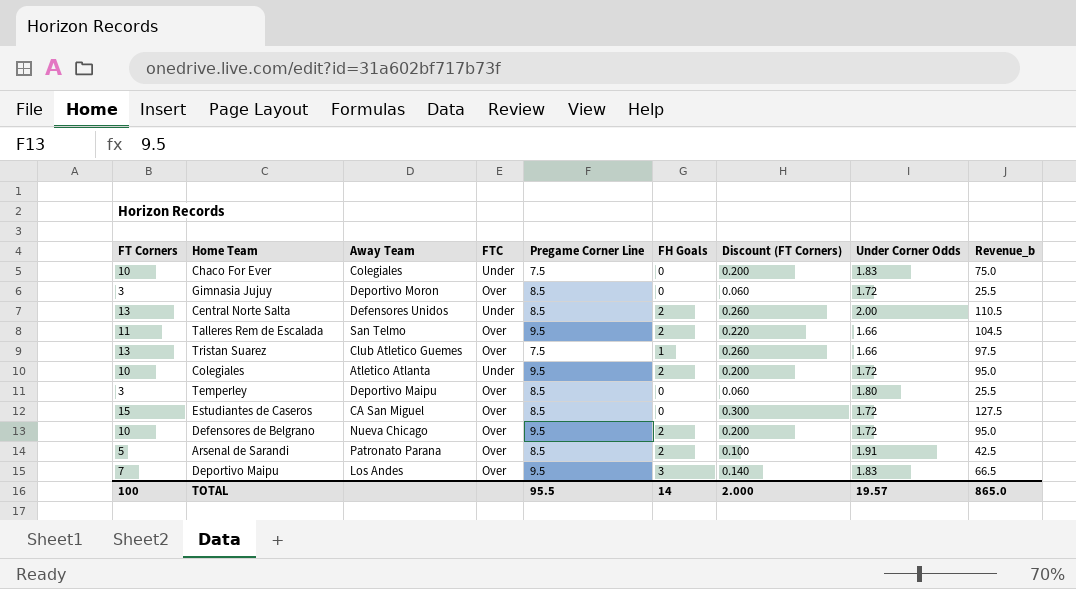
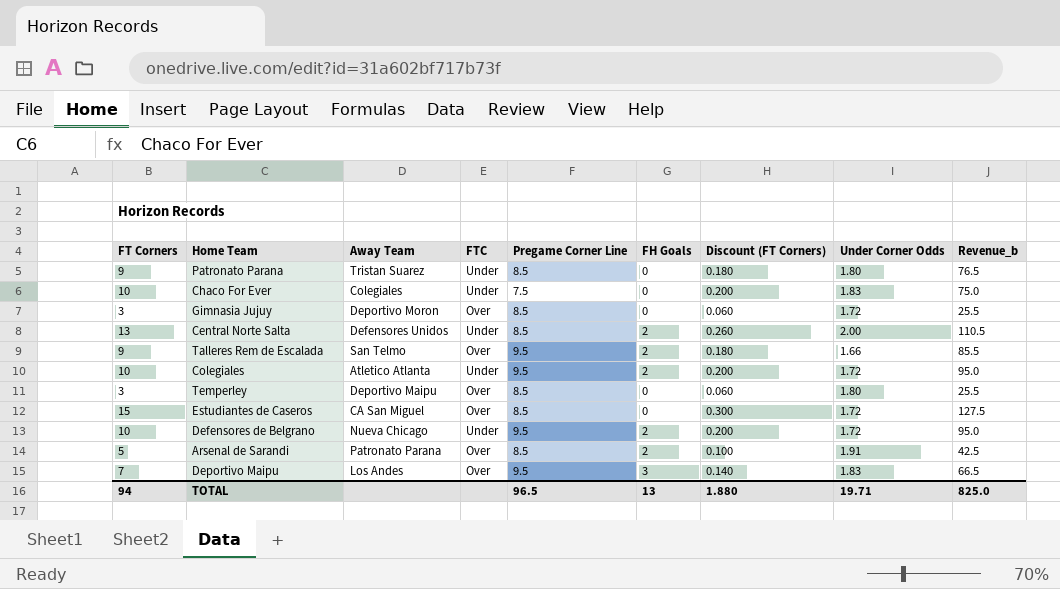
row Tristan Suarez: 13 | Club Atletico Guemes | Over | 7.5 | 1 | 0.260 | 1.66 | 97.5 -> none
row Patronato Parana: none -> 9 | Tristan Suarez | Under | 8.5 | 0 | 0.180 | 1.80 | 76.5
Talleres Rem de Escalada | FT Corners: 11 -> 9
Talleres Rem de Escalada | Discount (FT Corners): 0.220 -> 0.180
Talleres Rem de Escalada | Revenue_b: 104.5 -> 85.5
Defensores de Belgrano | FTC: Over -> Under
TOTAL | FT Corners: 100 -> 94
TOTAL | Pregame Corner Line: 95.5 -> 96.5
TOTAL | FH Goals: 14 -> 13
TOTAL | Discount (FT Corners): 2.000 -> 1.880
TOTAL | Under Corner Odds: 19.57 -> 19.71
TOTAL | Revenue_b: 865.0 -> 825.0

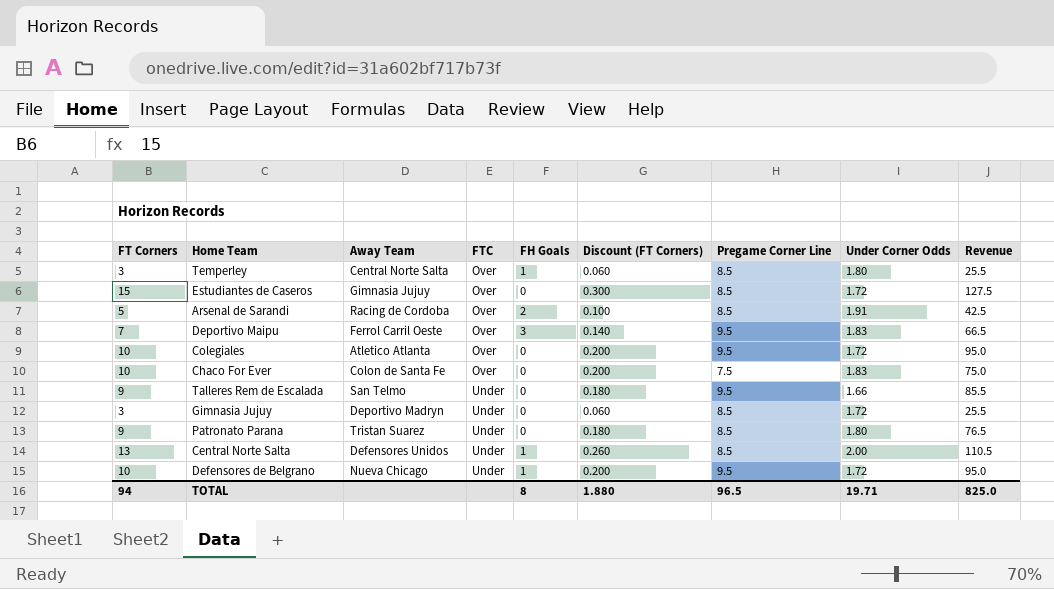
row order: none -> FTC ascending
column Pregame Corner Line | position: 5 -> 7
column name: Revenue_b -> Revenue
Temperley | Away Team: Deportivo Maipu -> Central Norte Salta
Temperley | FH Goals: 0 -> 1
Estudiantes de Caseros | Away Team: CA San Miguel -> Gimnasia Jujuy
Arsenal de Sarandi | Away Team: Patronato Parana -> Racing de Cordoba
Deportivo Maipu | Away Team: Los Andes -> Ferrol Carril Oeste
Colegiales | FTC: Under -> Over
Colegiales | FH Goals: 2 -> 0
Chaco For Ever | Away Team: Colegiales -> Colon de Santa Fe
Chaco For Ever | FTC: Under -> Over
Talleres Rem de Escalada | FTC: Over -> Under
Talleres Rem de Escalada | FH Goals: 2 -> 0
Gimnasia Jujuy | Away Team: Deportivo Moron -> Deportivo Madryn
Gimnasia Jujuy | FTC: Over -> Under
Central Norte Salta | FH Goals: 2 -> 1
Defensores de Belgrano | FH Goals: 2 -> 1
TOTAL | FH Goals: 13 -> 8

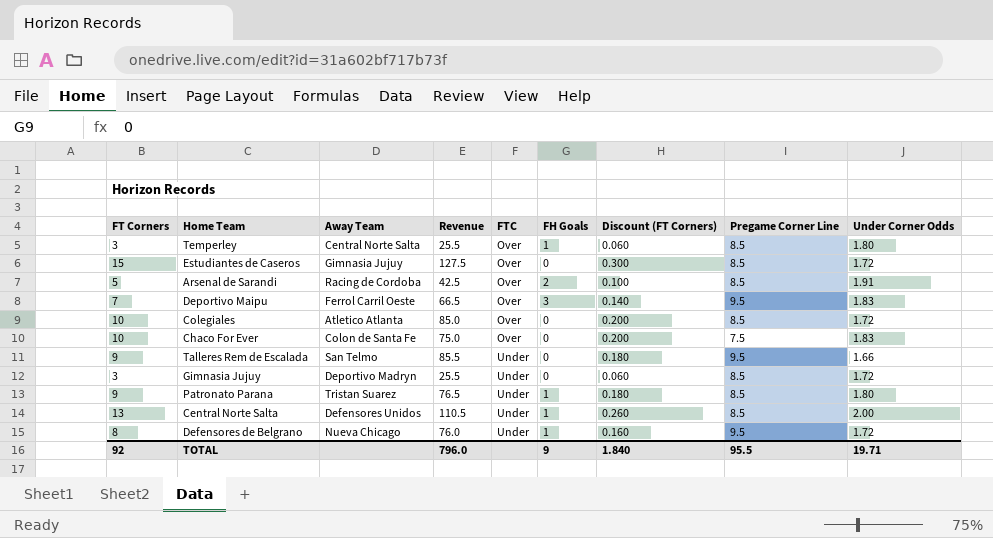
column Revenue | position: 9 -> 4
Colegiales | Revenue: 95.0 -> 85.0
Colegiales | Pregame Corner Line: 9.5 -> 8.5
Patronato Parana | FH Goals: 0 -> 1
Defensores de Belgrano | FT Corners: 10 -> 8
Defensores de Belgrano | Revenue: 95.0 -> 76.0
Defensores de Belgrano | Discount (FT Corners): 0.200 -> 0.160
TOTAL | FT Corners: 94 -> 92
TOTAL | Revenue: 825.0 -> 796.0
TOTAL | FH Goals: 8 -> 9
TOTAL | Discount (FT Corners): 1.880 -> 1.840
TOTAL | Pregame Corner Line: 96.5 -> 95.5

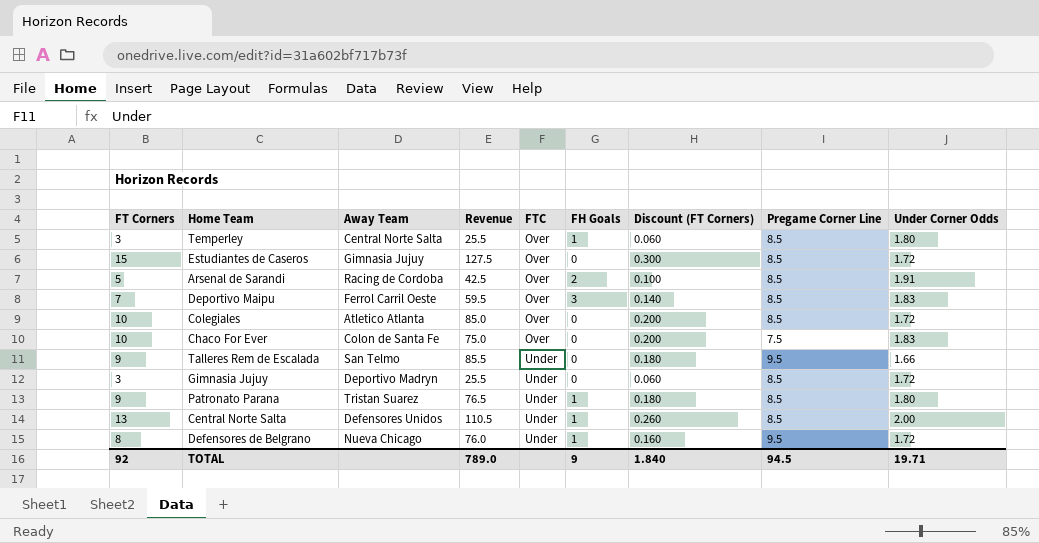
Deportivo Maipu | Revenue: 66.5 -> 59.5
Deportivo Maipu | Pregame Corner Line: 9.5 -> 8.5
TOTAL | Revenue: 796.0 -> 789.0
TOTAL | Pregame Corner Line: 95.5 -> 94.5

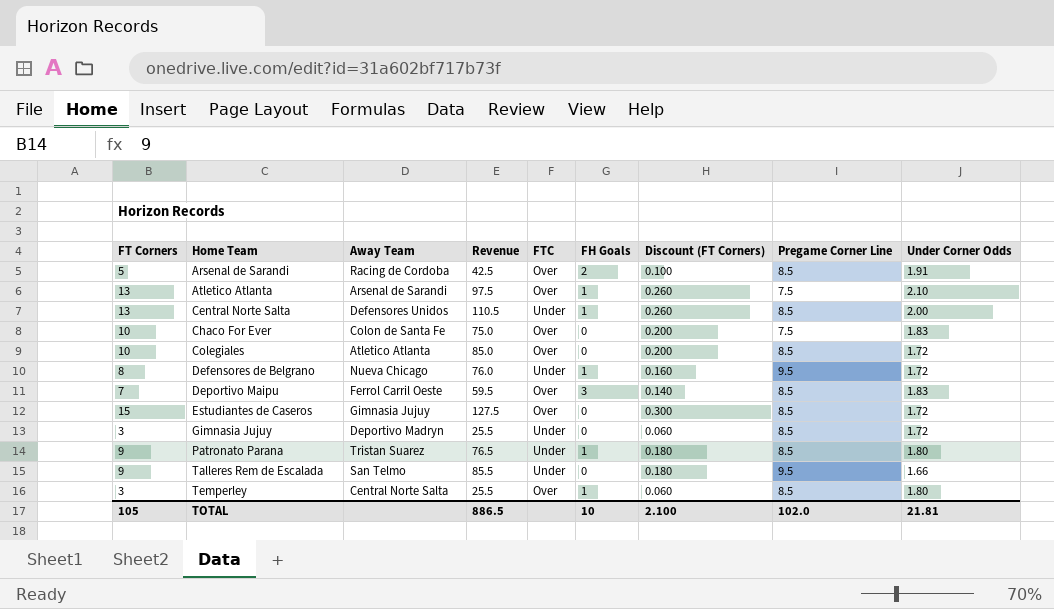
row order: FTC ascending -> Home Team ascending
row Atletico Atlanta: none -> 13 | Arsenal de Sarandi | 97.5 | Over | 1 | 0.260 | 7.5 | 2.10
TOTAL | FT Corners: 92 -> 105
TOTAL | Revenue: 789.0 -> 886.5
TOTAL | FH Goals: 9 -> 10
TOTAL | Discount (FT Corners): 1.840 -> 2.100
TOTAL | Pregame Corner Line: 94.5 -> 102.0
TOTAL | Under Corner Odds: 19.71 -> 21.81

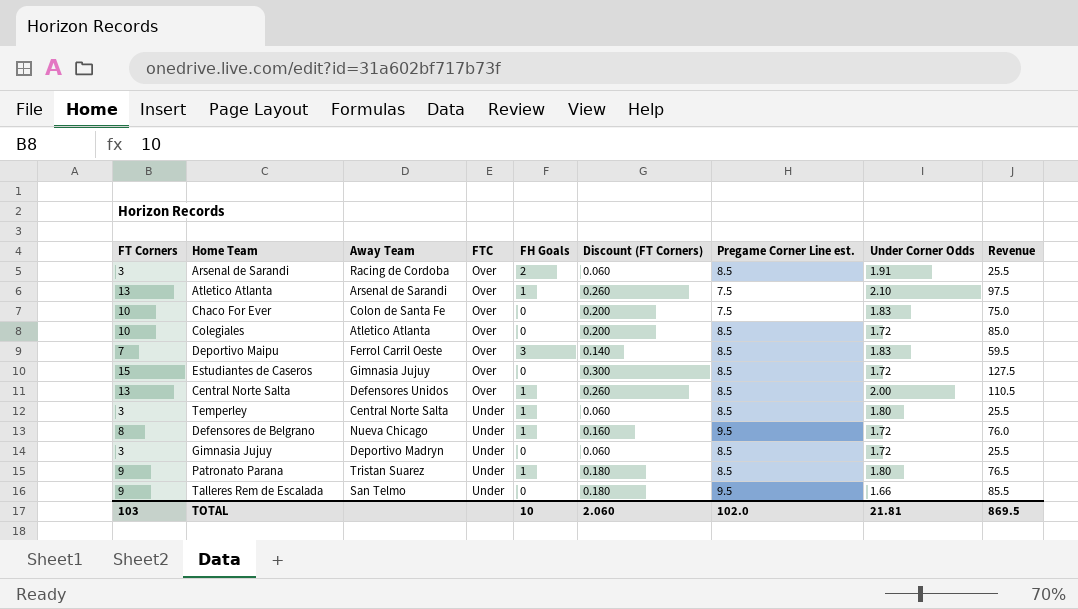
row order: Home Team ascending -> FTC ascending
column name: Pregame Corner Line -> Pregame Corner Line est.
column Revenue | position: 4 -> 9
Arsenal de Sarandi | FT Corners: 5 -> 3
Arsenal de Sarandi | Discount (FT Corners): 0.100 -> 0.060
Arsenal de Sarandi | Revenue: 42.5 -> 25.5
Central Norte Salta | FTC: Under -> Over
Temperley | FTC: Over -> Under
TOTAL | FT Corners: 105 -> 103
TOTAL | Discount (FT Corners): 2.100 -> 2.060
TOTAL | Revenue: 886.5 -> 869.5

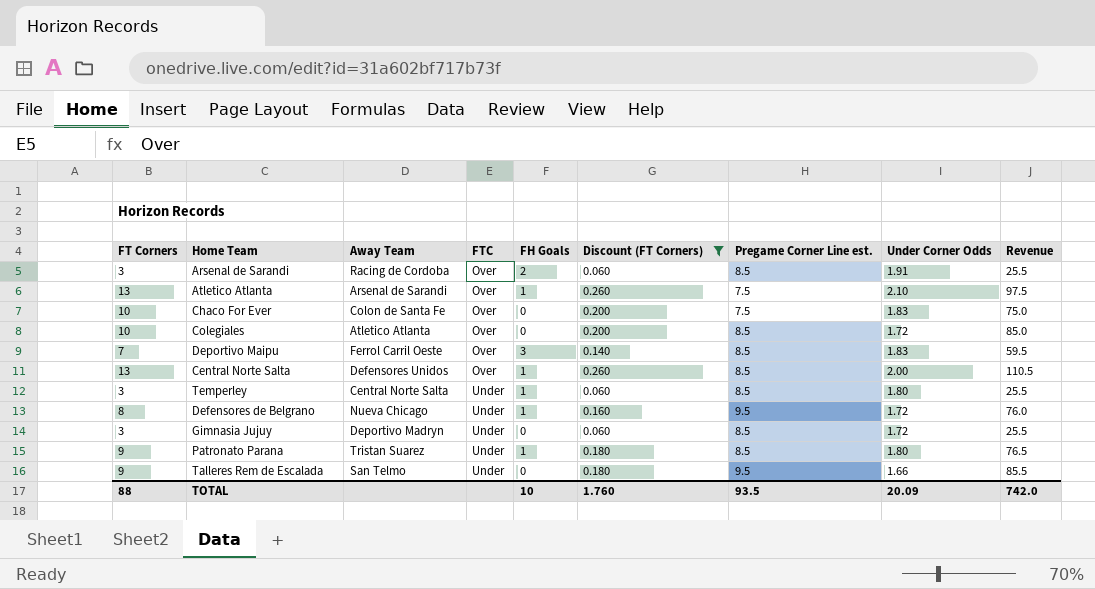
filter: none -> Discount (FT Corners) != 0.300
TOTAL | FT Corners: 103 -> 88
TOTAL | Discount (FT Corners): 2.060 -> 1.760
TOTAL | Pregame Corner Line est.: 102.0 -> 93.5
TOTAL | Under Corner Odds: 21.81 -> 20.09
TOTAL | Revenue: 869.5 -> 742.0

